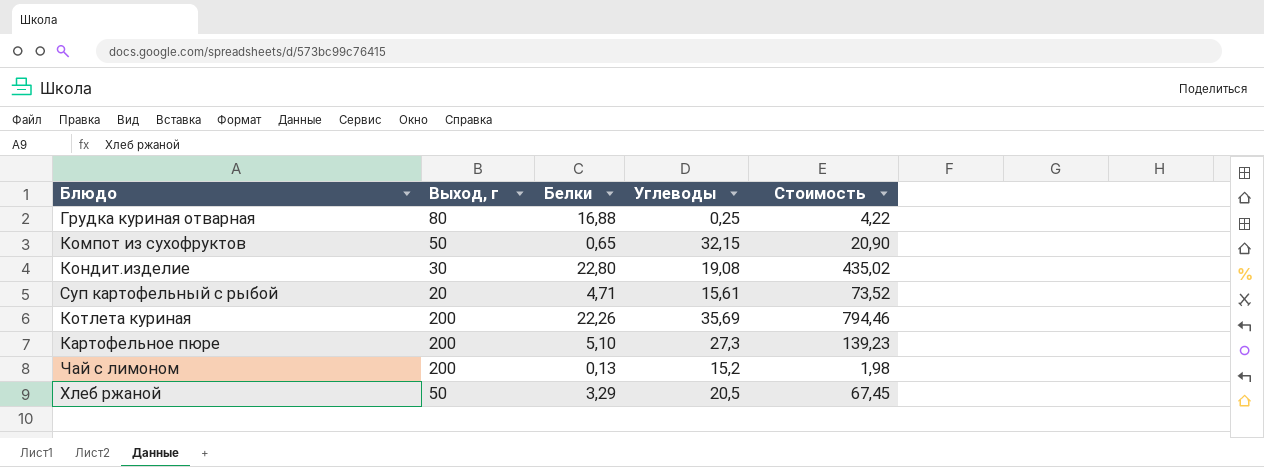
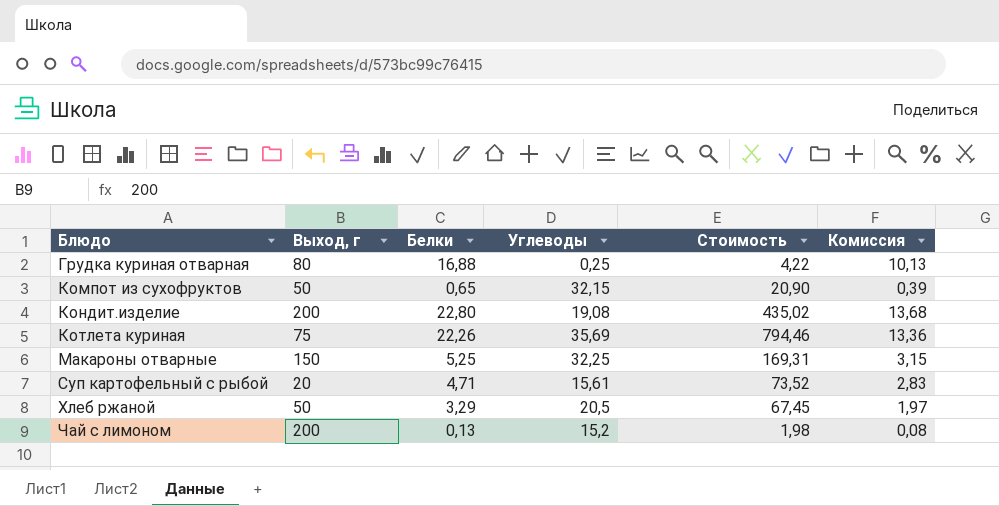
row order: none -> Блюдо ascending
column Комиссия | formula: none -> [Белки] * 0,6
row Картофельное пюре: 200 | 5,10 | 27,3 | 139,23 -> none
Кондит.изделие | Выход, г: 30 -> 200
Котлета куриная | Выход, г: 200 -> 75
row Макароны отварные: none -> 150 | 5,25 | 32,25 | 169,31 | 3,15

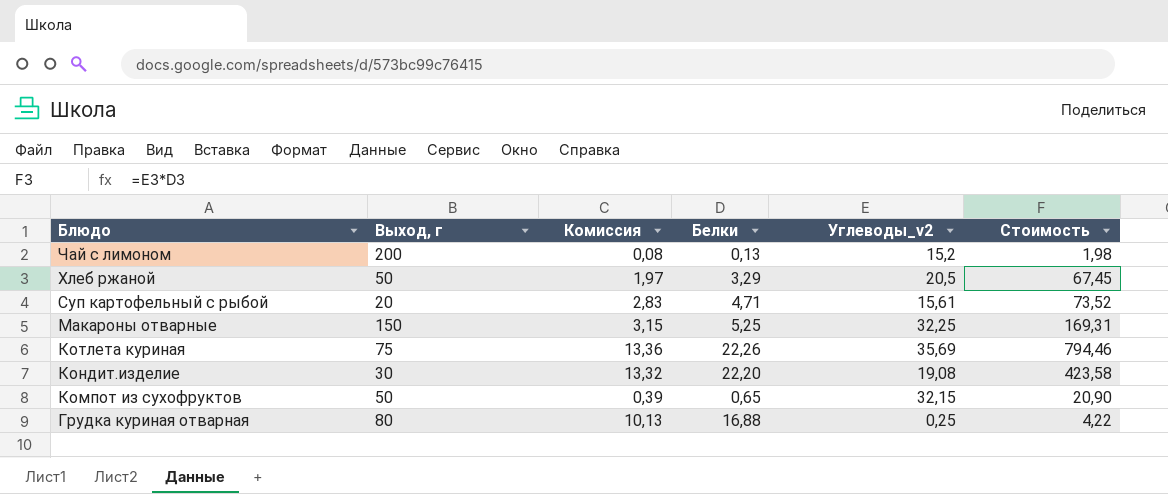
row order: Блюдо ascending -> Блюдо descending
column Комиссия | position: 6 -> 3
column name: Углеводы -> Углеводы_v2
Кондит.изделие | Выход, г: 200 -> 30
Кондит.изделие | Комиссия: 13,68 -> 13,32
Кондит.изделие | Белки: 22,80 -> 22,20
Кондит.изделие | Стоимость: 435,02 -> 423,58

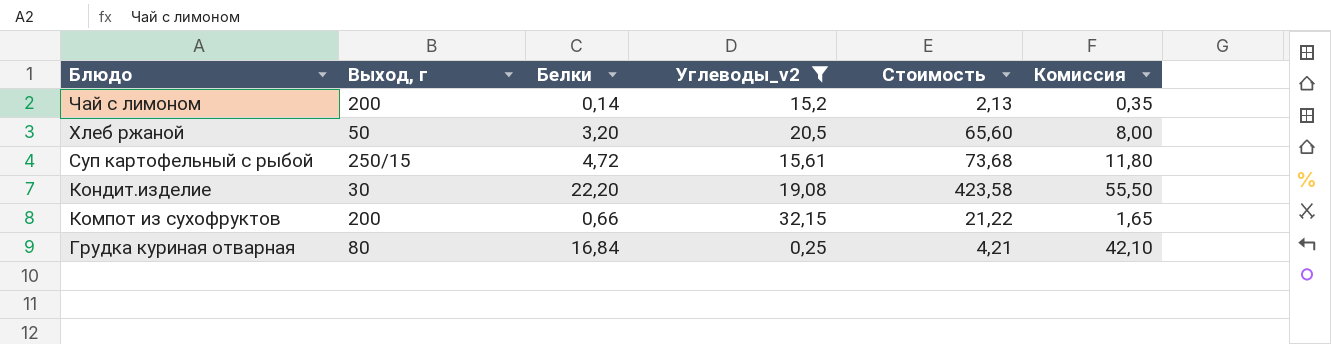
filter: none -> Углеводы_v2 <= 32,15
column Комиссия | formula: [Белки] * 0,6 -> [Белки] * 2,5
column Комиссия | position: 3 -> 6
Чай с лимоном | Белки: 0,13 -> 0,14
Чай с лимоном | Стоимость: 1,98 -> 2,13
Хлеб ржаной | Белки: 3,29 -> 3,20
Хлеб ржаной | Стоимость: 67,45 -> 65,60
Суп картофельный с рыбой | Выход, г: 20 -> 250/15
Суп картофельный с рыбой | Белки: 4,71 -> 4,72
Суп картофельный с рыбой | Стоимость: 73,52 -> 73,68
Компот из сухофруктов | Выход, г: 50 -> 200
Компот из сухофруктов | Белки: 0,65 -> 0,66
Компот из сухофруктов | Стоимость: 20,90 -> 21,22
Грудка куриная отварная | Белки: 16,88 -> 16,84
Грудка куриная отварная | Стоимость: 4,22 -> 4,21

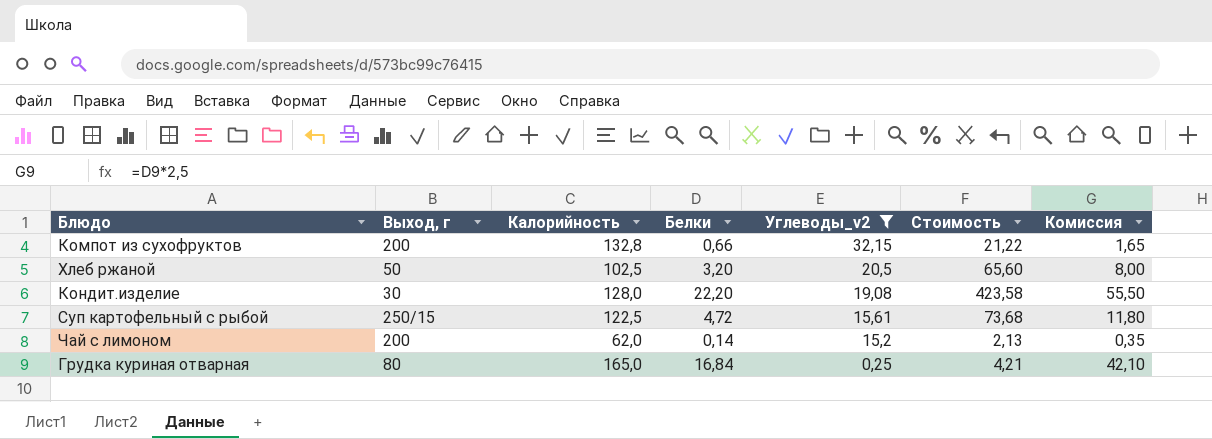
row order: Блюдо descending -> Углеводы_v2 descending
column Калорийность | position: none -> 3

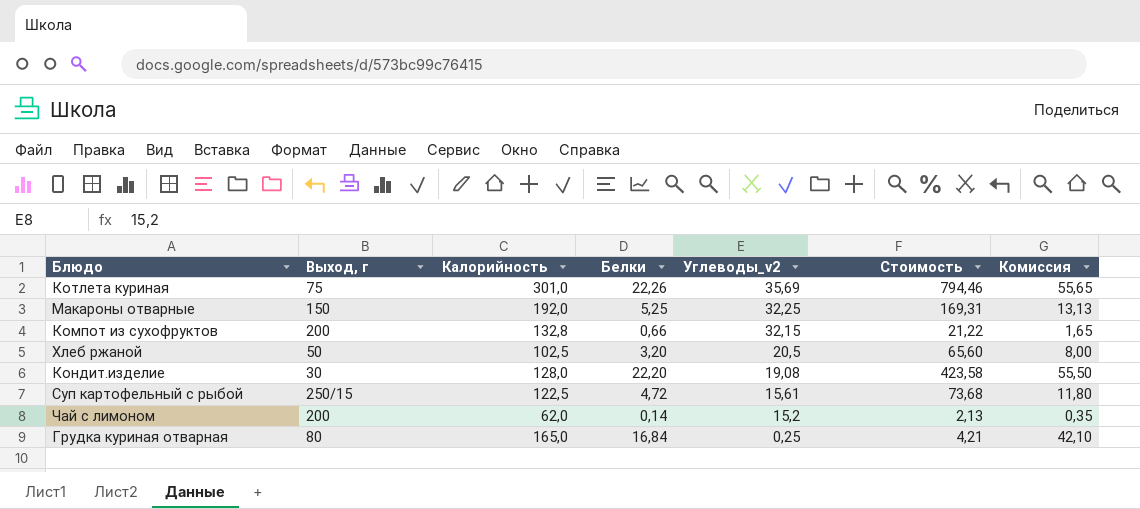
filter: Углеводы_v2 <= 32,15 -> none

